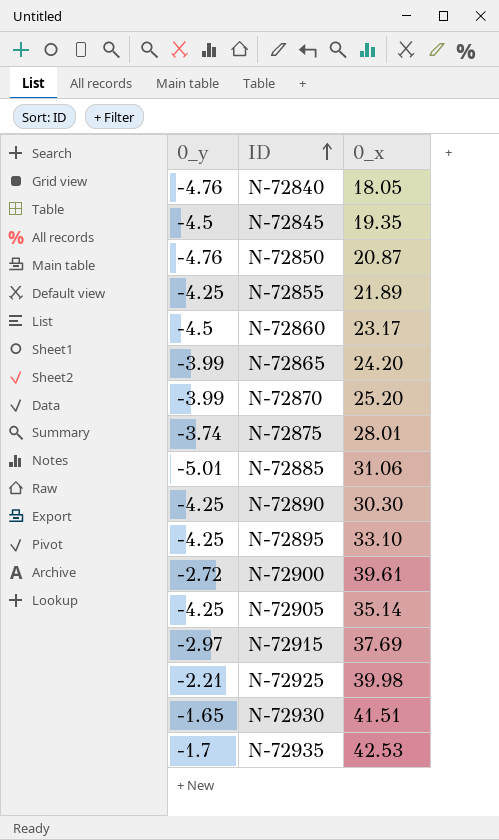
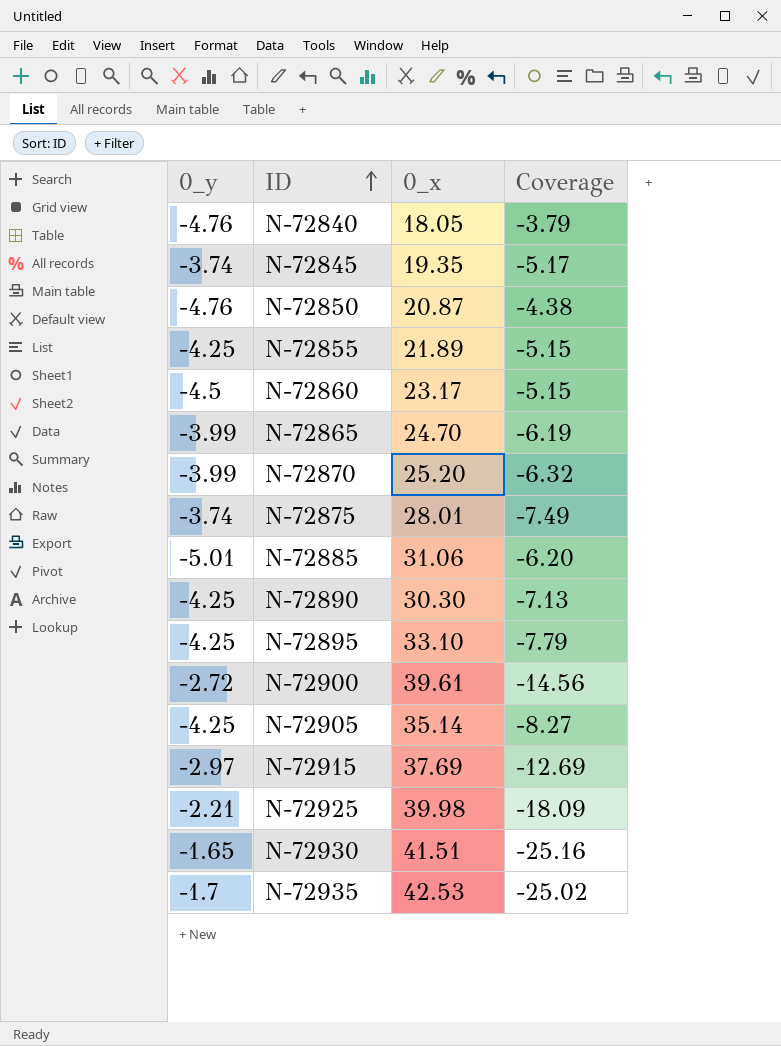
column Coverage | formula: none -> [0_x] / [0_y]
N-72845 | 0_y: -4.5 -> -3.74
N-72865 | 0_x: 24.20 -> 24.70

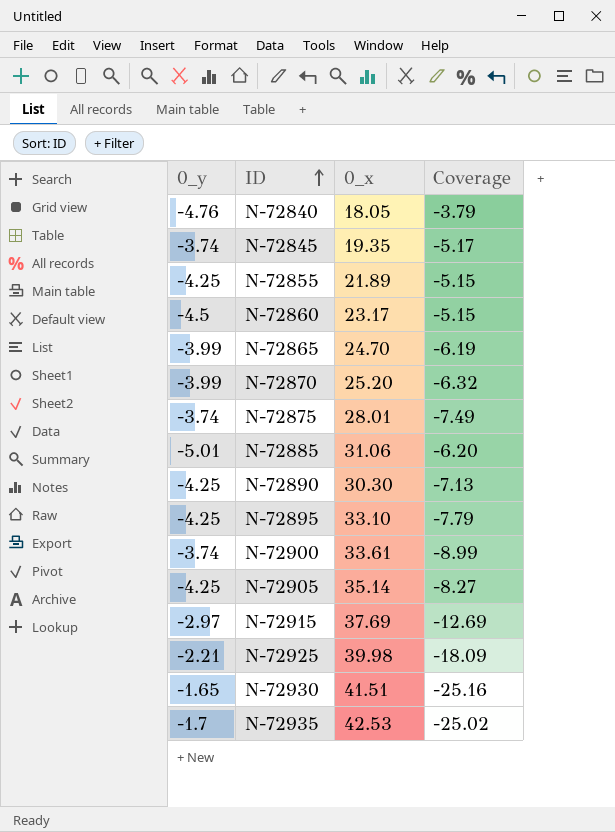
row N-72850: -4.76 | 20.87 | -4.38 -> none
N-72900 | 0_y: -2.72 -> -3.74
N-72900 | 0_x: 39.61 -> 33.61
N-72900 | Coverage: -14.56 -> -8.99

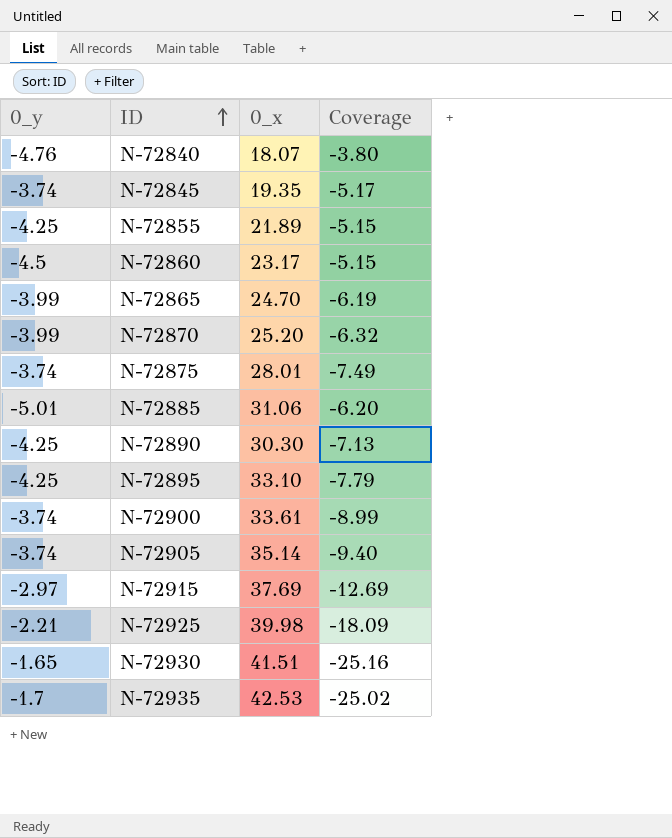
N-72840 | 0_x: 18.05 -> 18.07
N-72840 | Coverage: -3.79 -> -3.80
N-72905 | 0_y: -4.25 -> -3.74
N-72905 | Coverage: -8.27 -> -9.40

